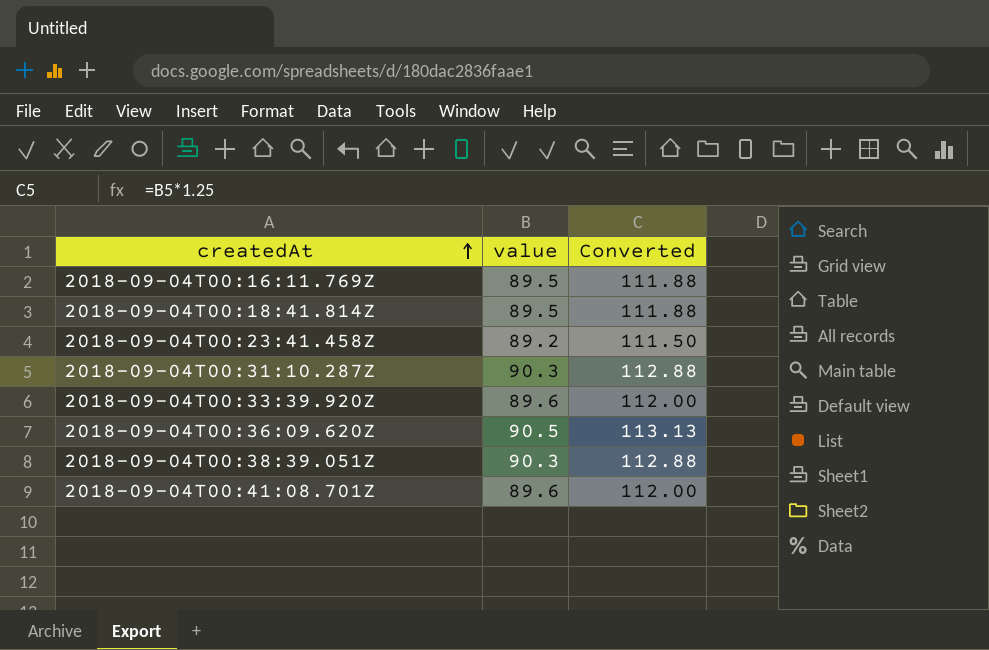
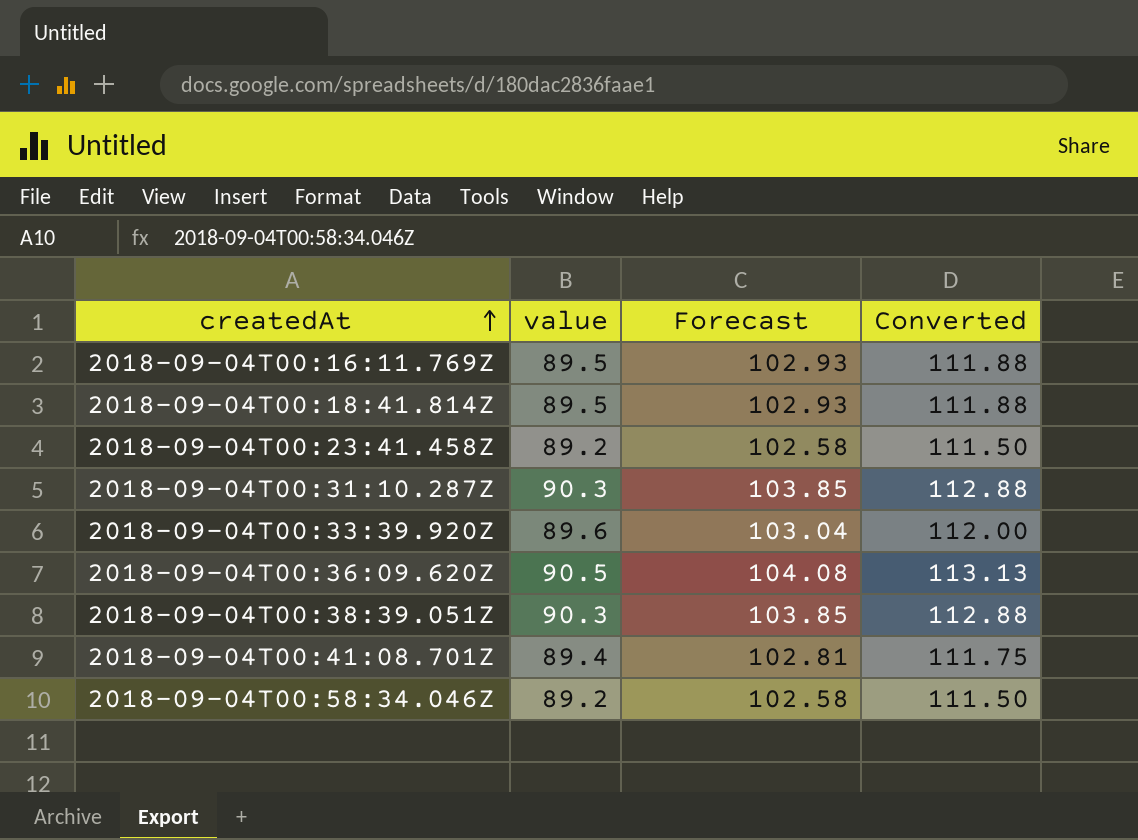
column Forecast | formula: none -> [value] * 1.15
2018-09-04T00:41:08.701Z | value: 89.6 -> 89.4
2018-09-04T00:41:08.701Z | Converted: 112.00 -> 111.75
row 2018-09-04T00:58:34.046Z: none -> 89.2 | 102.58 | 111.50

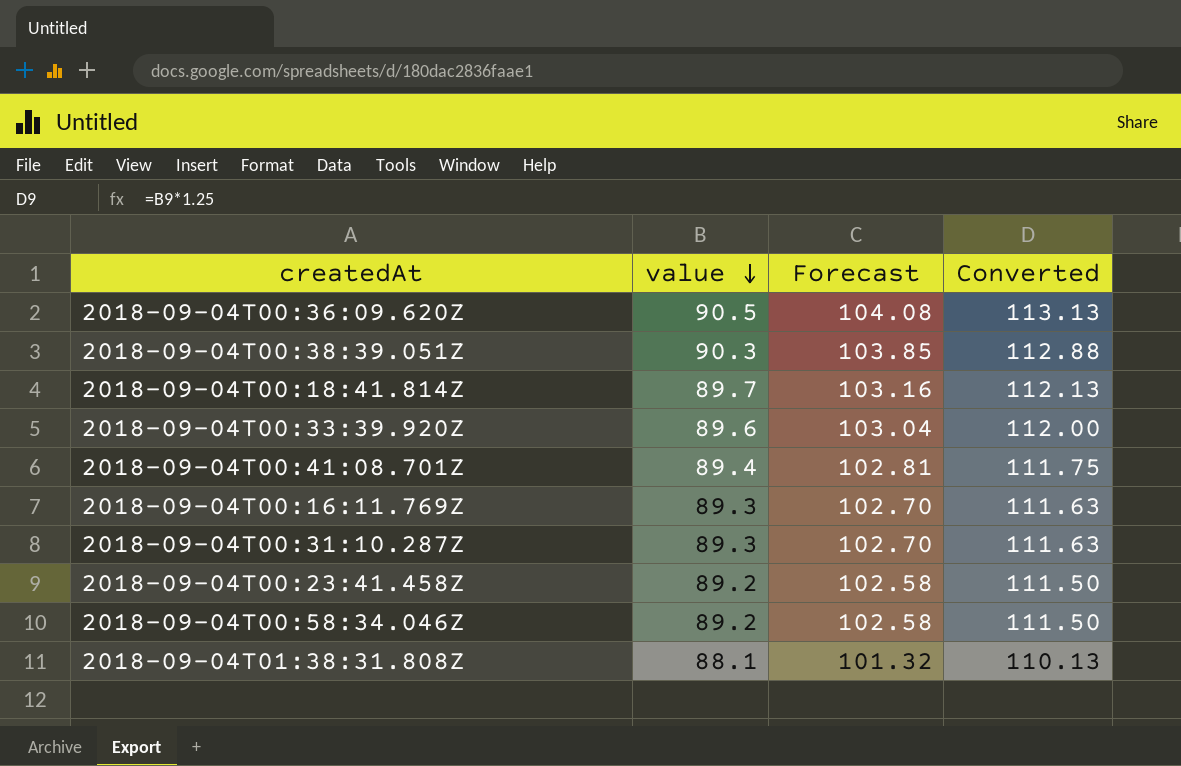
row order: createdAt ascending -> value descending
2018-09-04T00:18:41.814Z | value: 89.5 -> 89.7
2018-09-04T00:18:41.814Z | Forecast: 102.93 -> 103.16
2018-09-04T00:18:41.814Z | Converted: 111.88 -> 112.13
2018-09-04T00:16:11.769Z | value: 89.5 -> 89.3
2018-09-04T00:16:11.769Z | Forecast: 102.93 -> 102.70
2018-09-04T00:16:11.769Z | Converted: 111.88 -> 111.63
2018-09-04T00:31:10.287Z | value: 90.3 -> 89.3
2018-09-04T00:31:10.287Z | Forecast: 103.85 -> 102.70
2018-09-04T00:31:10.287Z | Converted: 112.88 -> 111.63
row 2018-09-04T01:38:31.808Z: none -> 88.1 | 101.32 | 110.13

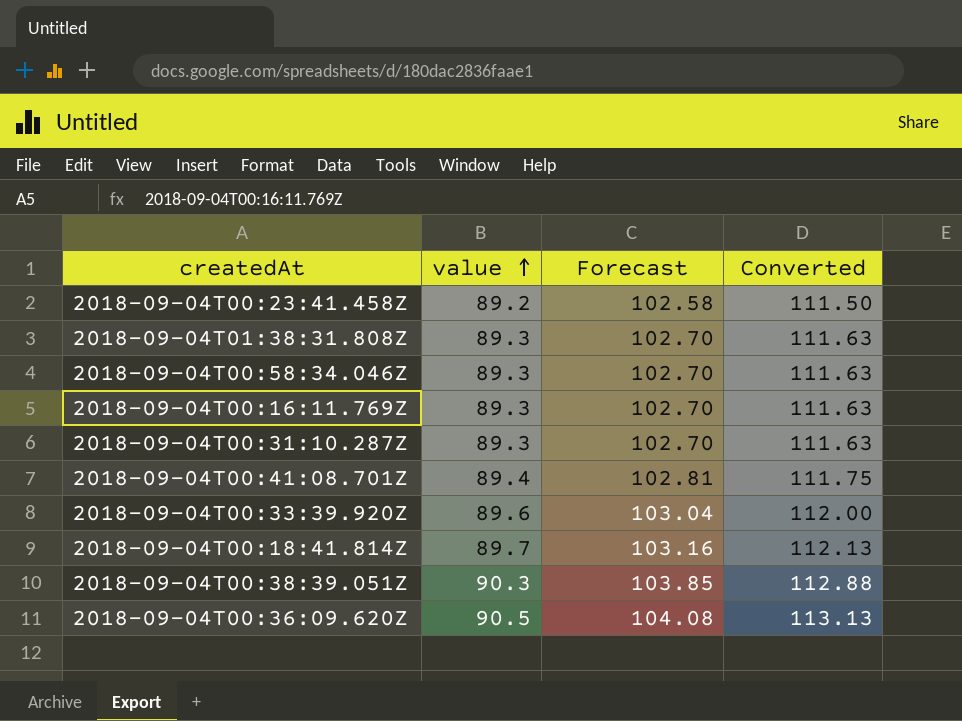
row order: value descending -> value ascending
2018-09-04T01:38:31.808Z | value: 88.1 -> 89.3
2018-09-04T01:38:31.808Z | Forecast: 101.32 -> 102.70
2018-09-04T01:38:31.808Z | Converted: 110.13 -> 111.63
2018-09-04T00:58:34.046Z | value: 89.2 -> 89.3
2018-09-04T00:58:34.046Z | Forecast: 102.58 -> 102.70
2018-09-04T00:58:34.046Z | Converted: 111.50 -> 111.63

